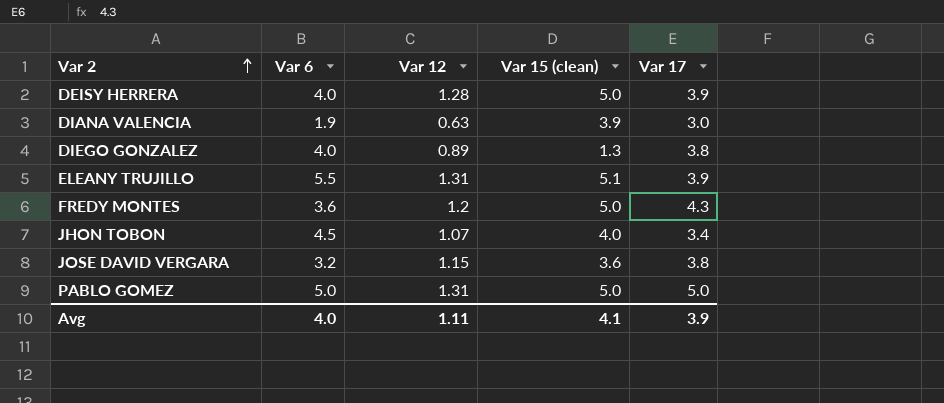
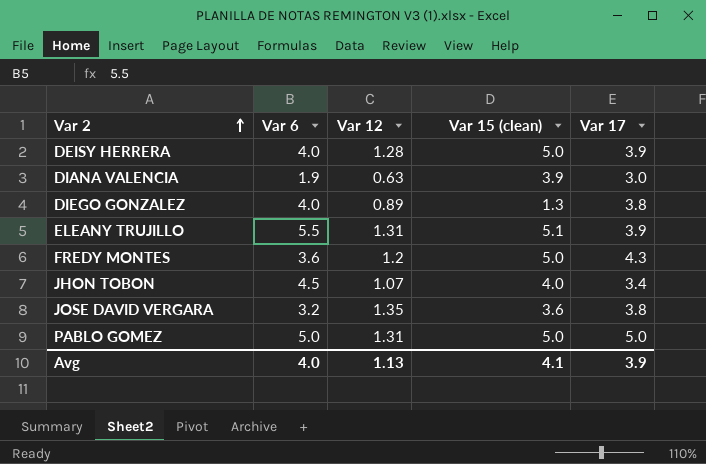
JOSE DAVID VERGARA | Var 12: 1.15 -> 1.35
Avg | Var 12: 1.11 -> 1.13

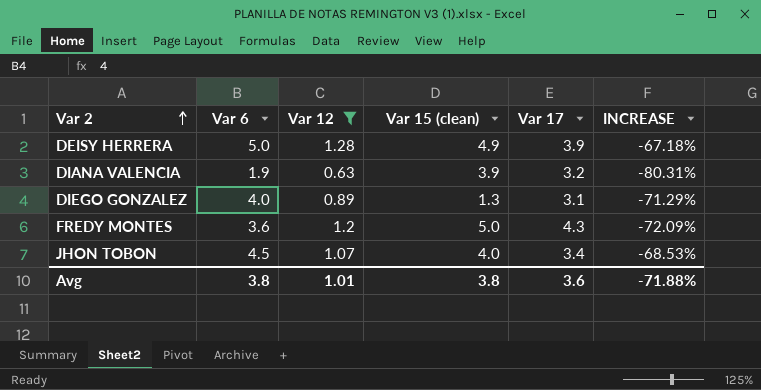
filter: none -> Var 12 <= 1.28
column INCREASE | formula: none -> ([Var 12] - [Var 17]) / [Var 17]
DEISY HERRERA | Var 6: 4.0 -> 5.0
DEISY HERRERA | Var 15 (clean): 5.0 -> 4.9
DIANA VALENCIA | Var 17: 3.0 -> 3.2
DIEGO GONZALEZ | Var 17: 3.8 -> 3.1
Avg | Var 6: 4.0 -> 3.8
Avg | Var 12: 1.13 -> 1.01
Avg | Var 15 (clean): 4.1 -> 3.8
Avg | Var 17: 3.9 -> 3.6

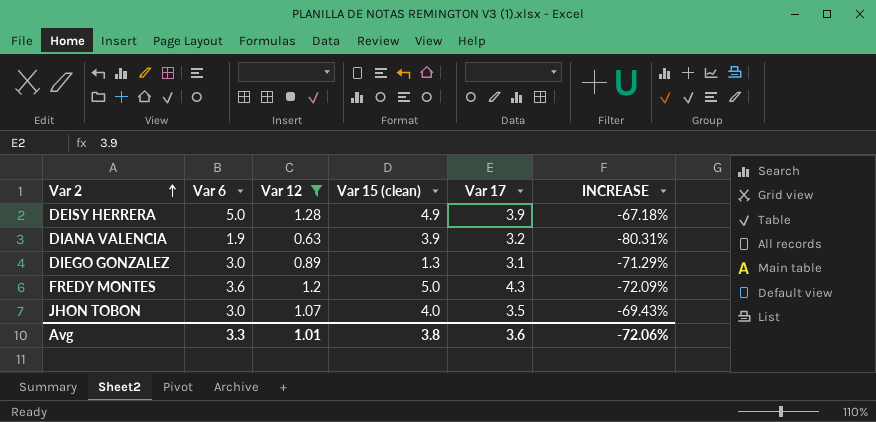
DIEGO GONZALEZ | Var 6: 4.0 -> 3.0
JHON TOBON | Var 6: 4.5 -> 3.0
JHON TOBON | Var 17: 3.4 -> 3.5
JHON TOBON | INCREASE: -68.53% -> -69.43%
Avg | Var 6: 3.8 -> 3.3
Avg | INCREASE: -71.88% -> -72.06%

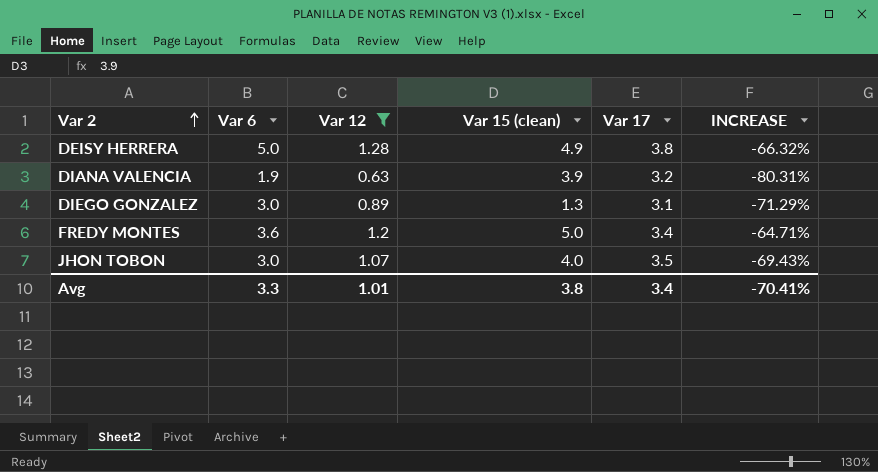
DEISY HERRERA | Var 17: 3.9 -> 3.8
DEISY HERRERA | INCREASE: -67.18% -> -66.32%
FREDY MONTES | Var 17: 4.3 -> 3.4
FREDY MONTES | INCREASE: -72.09% -> -64.71%
Avg | Var 17: 3.6 -> 3.4
Avg | INCREASE: -72.06% -> -70.41%

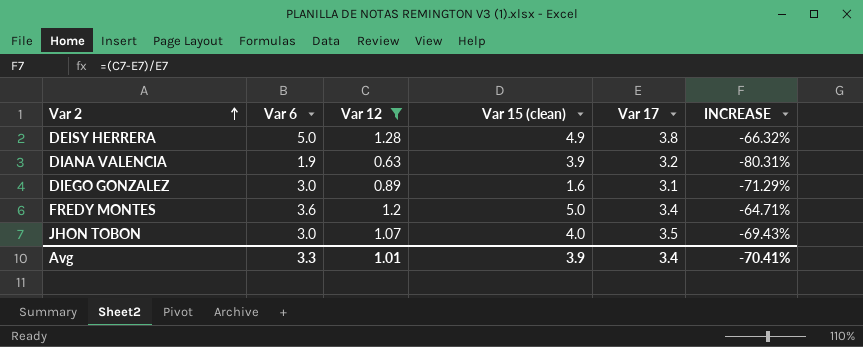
DIEGO GONZALEZ | Var 15 (clean): 1.3 -> 1.6
Avg | Var 15 (clean): 3.8 -> 3.9

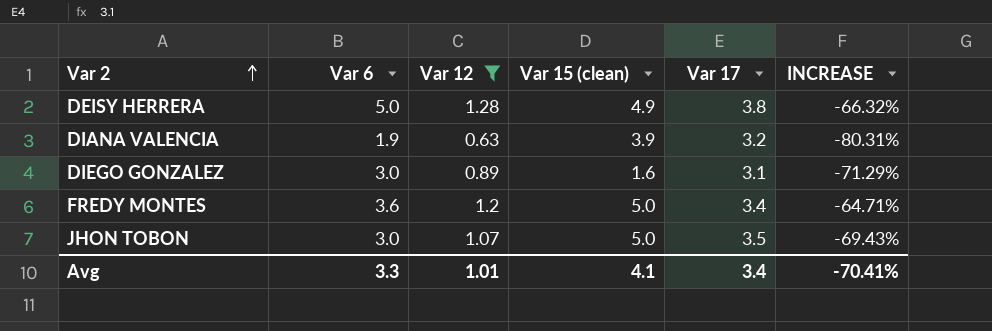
JHON TOBON | Var 15 (clean): 4.0 -> 5.0
Avg | Var 15 (clean): 3.9 -> 4.1

